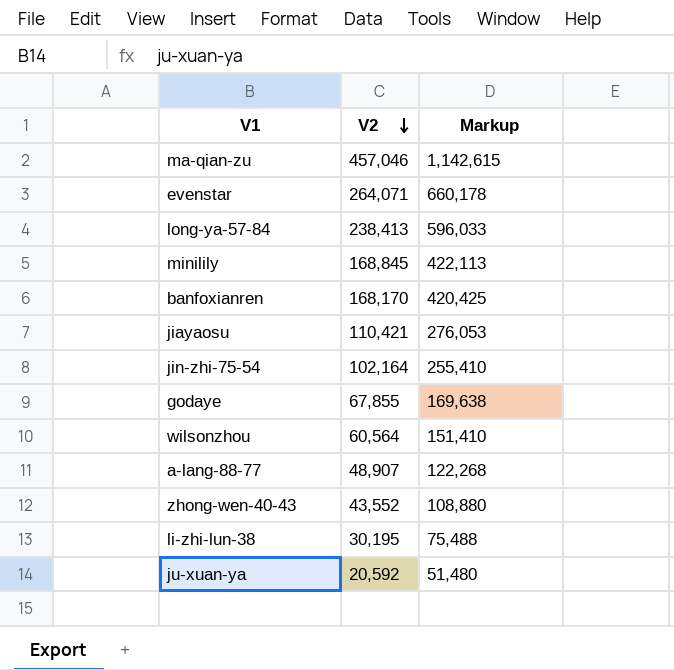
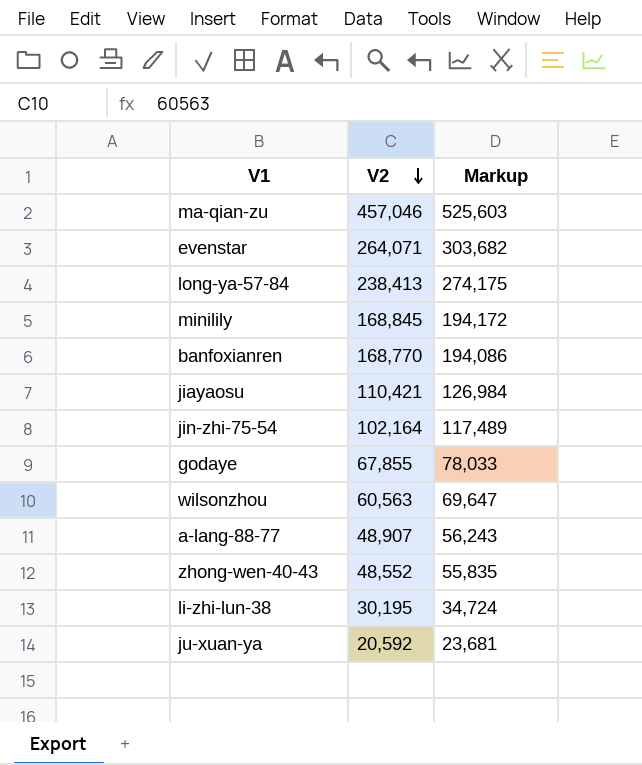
column Markup | formula: [V2] * 2.5 -> [V2] * 1.15
banfoxianren | V2: 168,170 -> 168,770
wilsonzhou | V2: 60,564 -> 60,563
zhong-wen-40-43 | V2: 43,552 -> 48,552

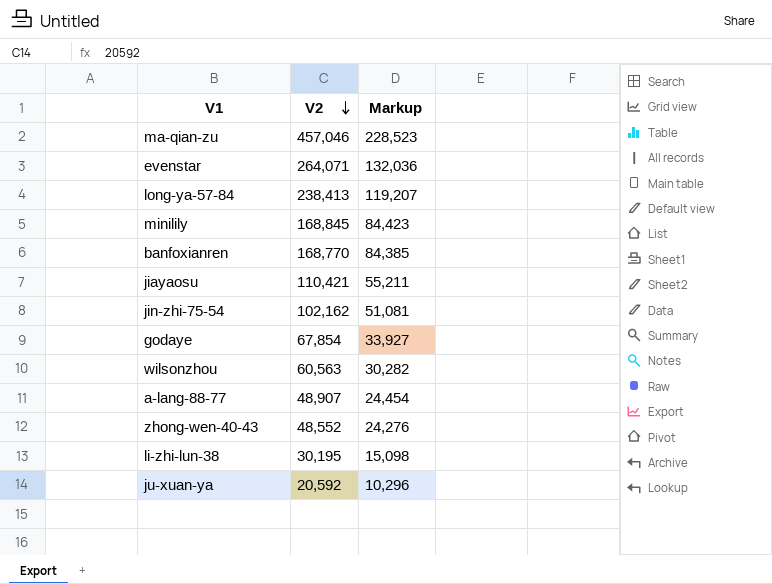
column Markup | formula: [V2] * 1.15 -> [V2] * 0.5
jin-zhi-75-54 | V2: 102,164 -> 102,162
godaye | V2: 67,855 -> 67,854

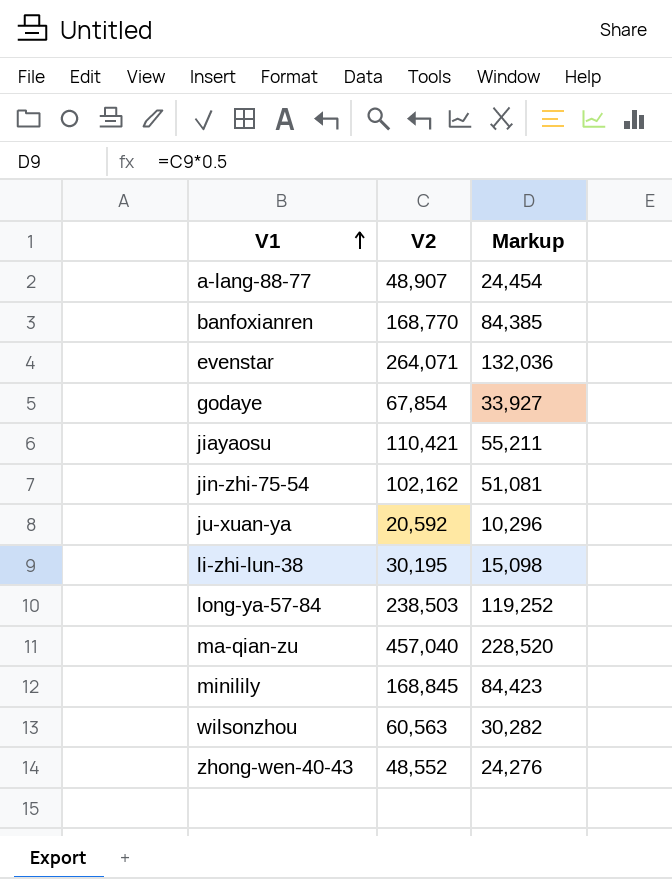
row order: V2 descending -> V1 ascending
long-ya-57-84 | V2: 238,413 -> 238,503
long-ya-57-84 | Markup: 119,207 -> 119,252
ma-qian-zu | V2: 457,046 -> 457,040
ma-qian-zu | Markup: 228,523 -> 228,520

